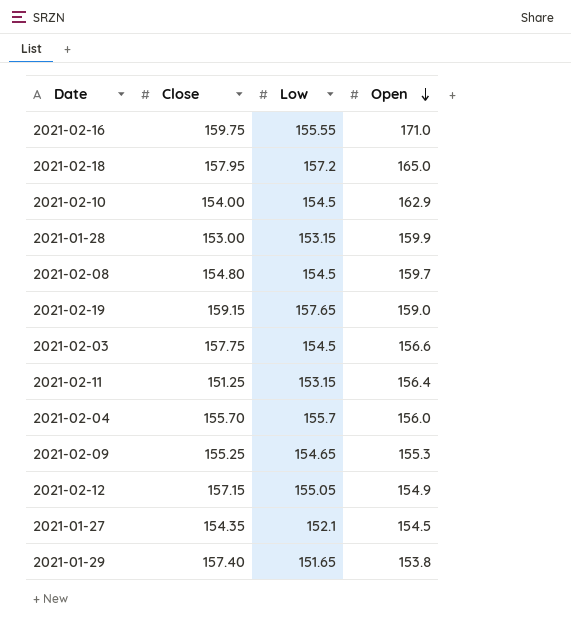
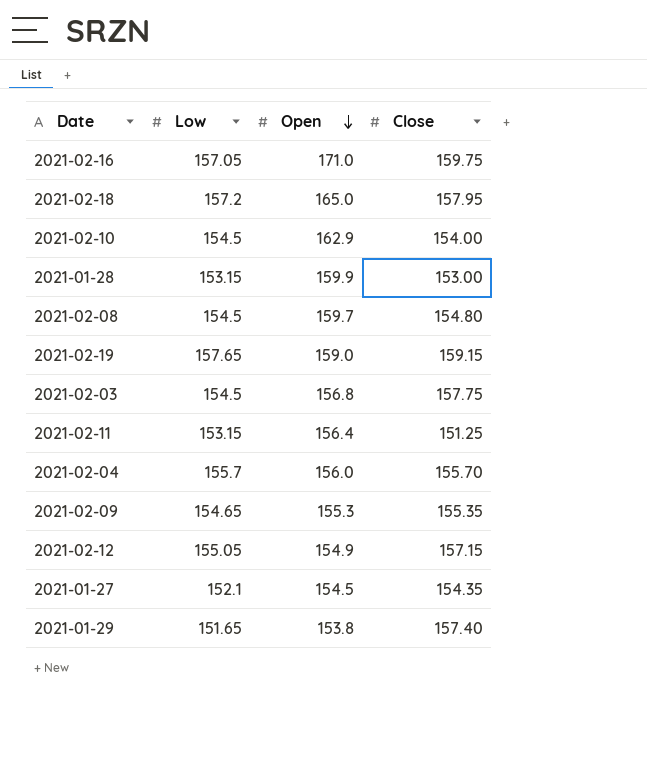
column Close | position: 2 -> 4
2021-02-16 | Low: 155.55 -> 157.05
2021-02-03 | Open: 156.6 -> 156.8
2021-02-09 | Close: 155.25 -> 155.35

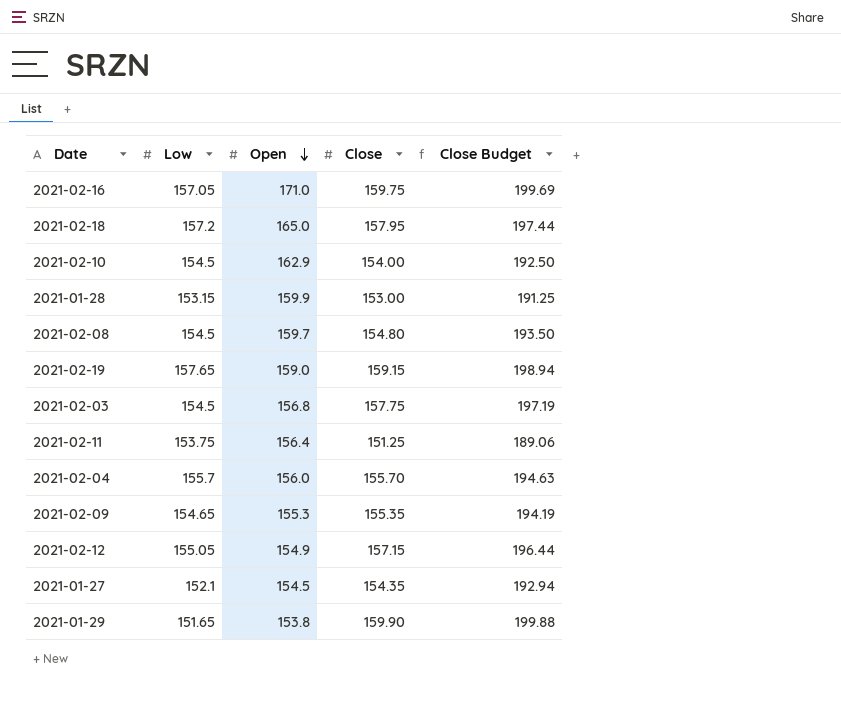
column Close Budget | formula: none -> [Close] * 1.25
2021-02-11 | Low: 153.15 -> 153.75
2021-01-29 | Close: 157.40 -> 159.90

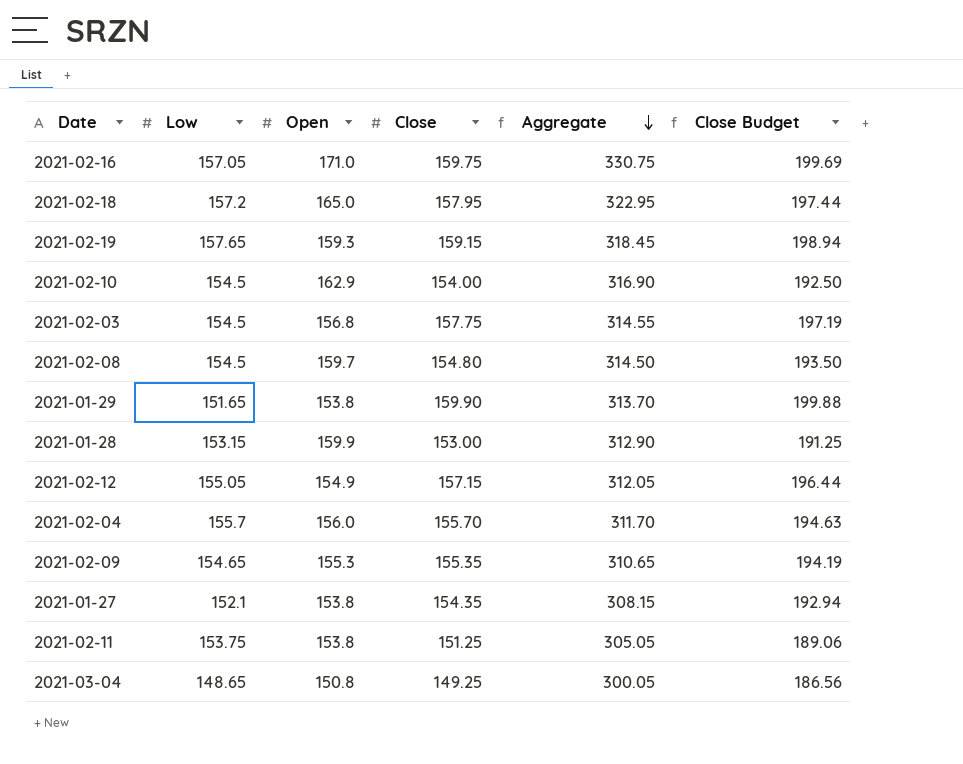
row order: Open descending -> Aggregate descending
column Aggregate | formula: none -> [Open] + [Close]
2021-02-19 | Open: 159.0 -> 159.3
2021-01-27 | Open: 154.5 -> 153.8
2021-02-11 | Open: 156.4 -> 153.8
row 2021-03-04: none -> 148.65 | 150.8 | 149.25 | 300.05 | 186.56

